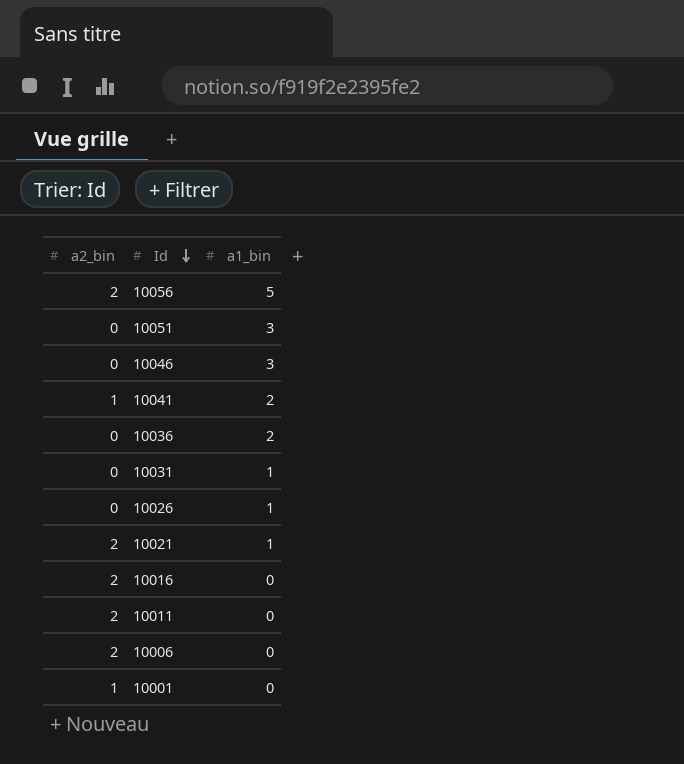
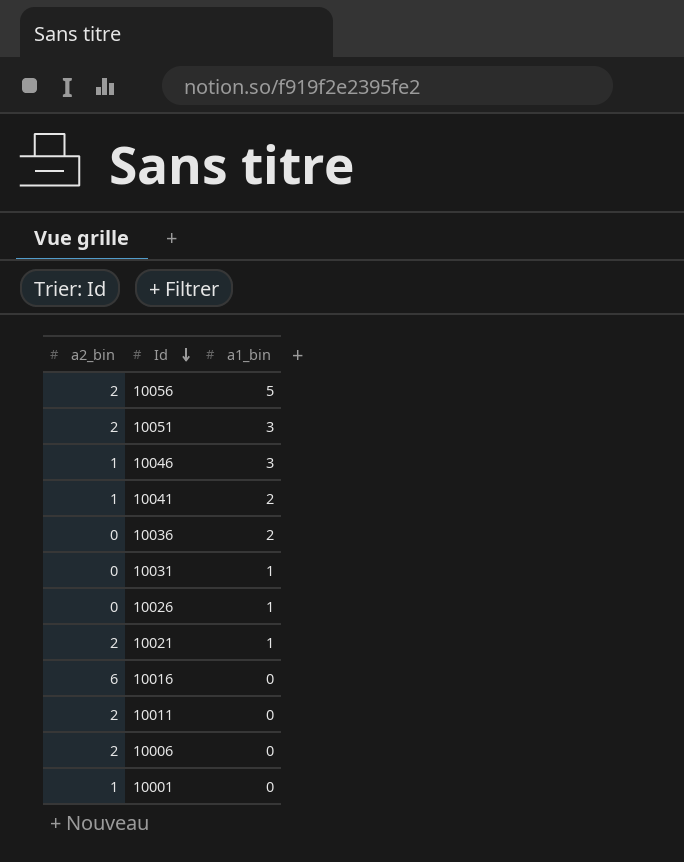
10051 | a2_bin: 0 -> 2
10046 | a2_bin: 0 -> 1
10016 | a2_bin: 2 -> 6

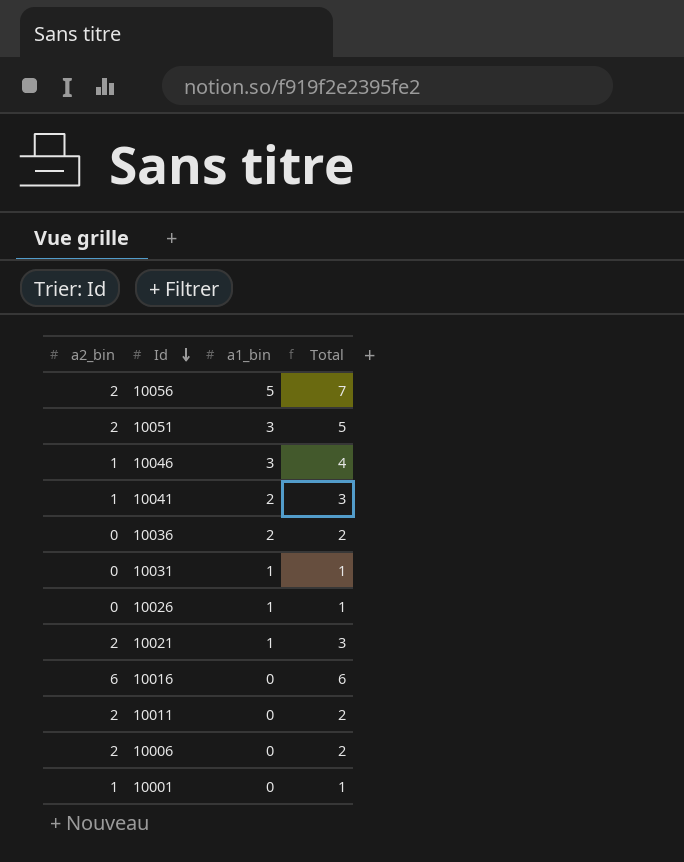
column Total | formula: none -> [a2_bin] + [a1_bin]

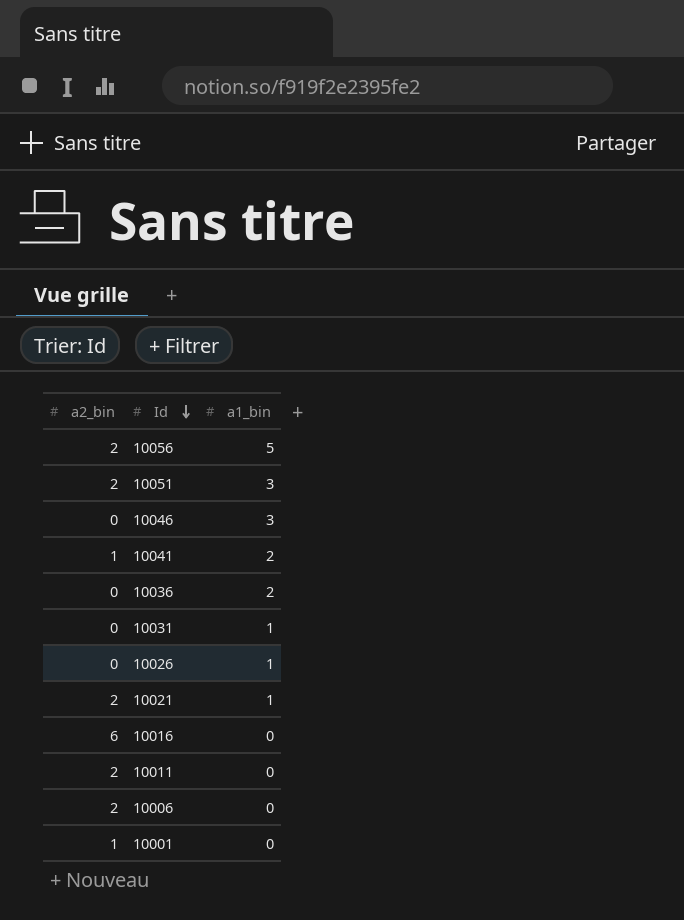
column Total | formula: [a2_bin] + [a1_bin] -> none
10046 | a2_bin: 1 -> 0

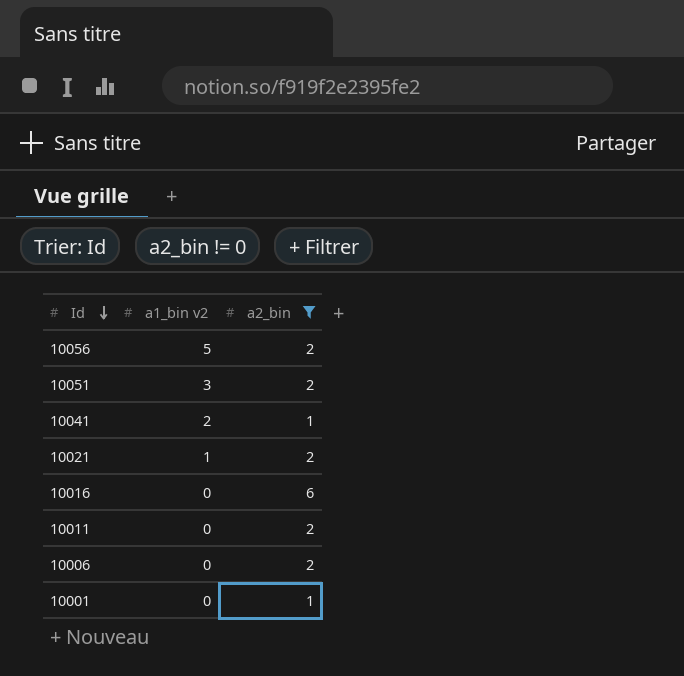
filter: none -> a2_bin != 0
column name: a1_bin -> a1_bin v2
column a2_bin | position: 1 -> 3

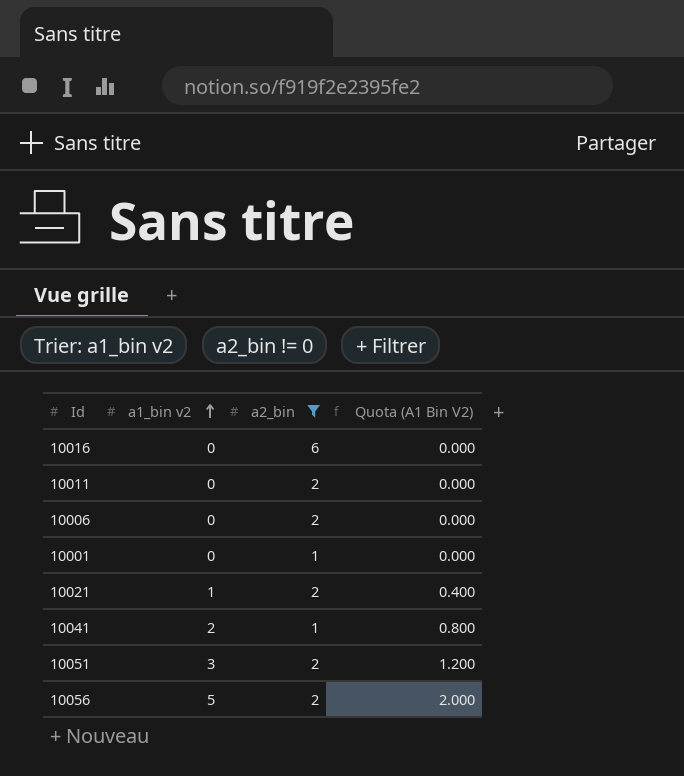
row order: Id descending -> a1_bin v2 ascending
column Quota (A1 Bin V2) | formula: none -> [a1_bin v2] * 0.4

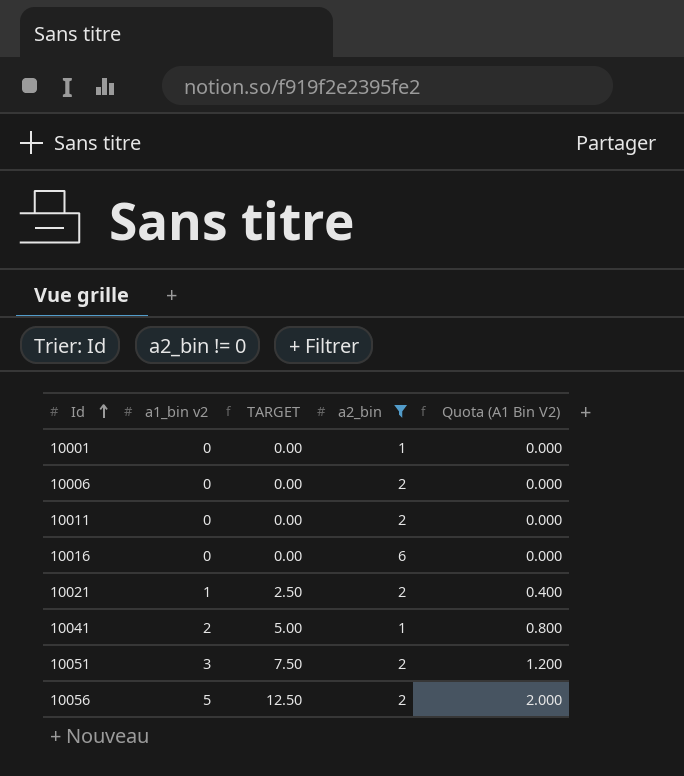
row order: a1_bin v2 ascending -> Id ascending
column TARGET | formula: none -> [a1_bin v2] * 2.5

